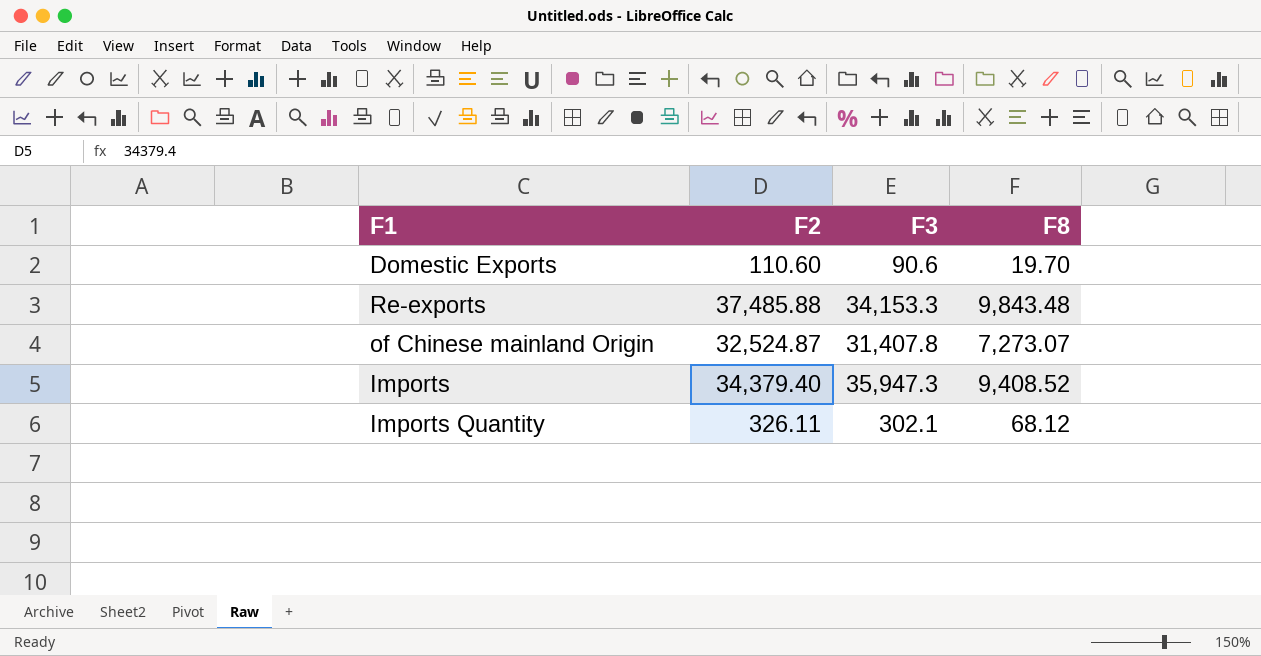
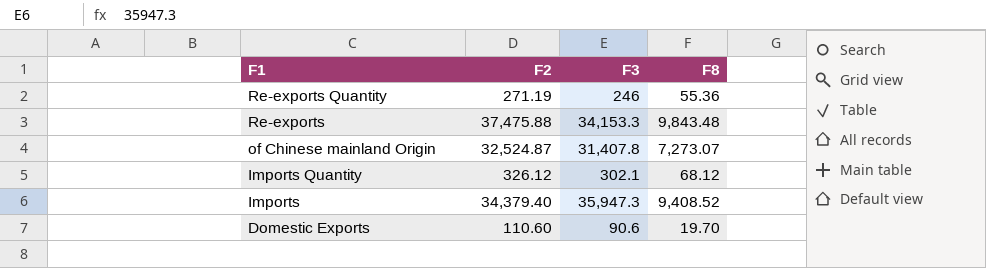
row order: none -> F1 descending
row Re-exports Quantity: none -> 271.19 | 246 | 55.36
Re-exports | F2: 37,485.88 -> 37,475.88
Imports Quantity | F2: 326.11 -> 326.12

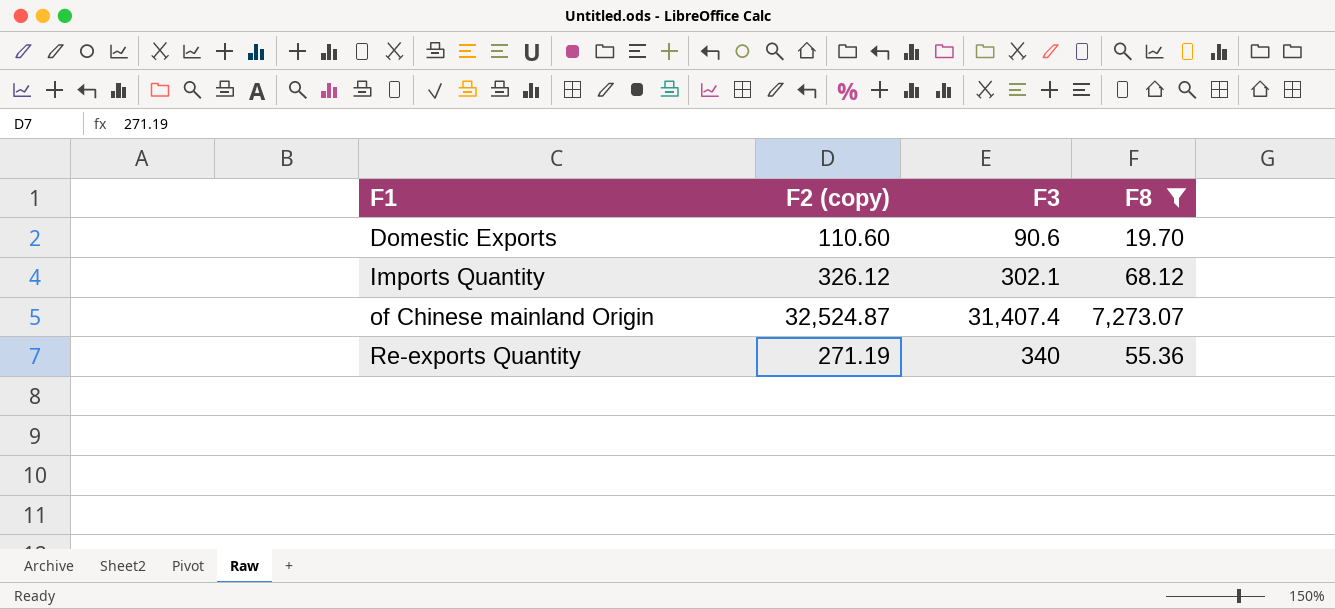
filter: none -> F8 <= 7,273.07
row order: F1 descending -> F1 ascending
column name: F2 -> F2 (copy)
of Chinese mainland Origin | F3: 31,407.8 -> 31,407.4
Re-exports Quantity | F3: 246 -> 340

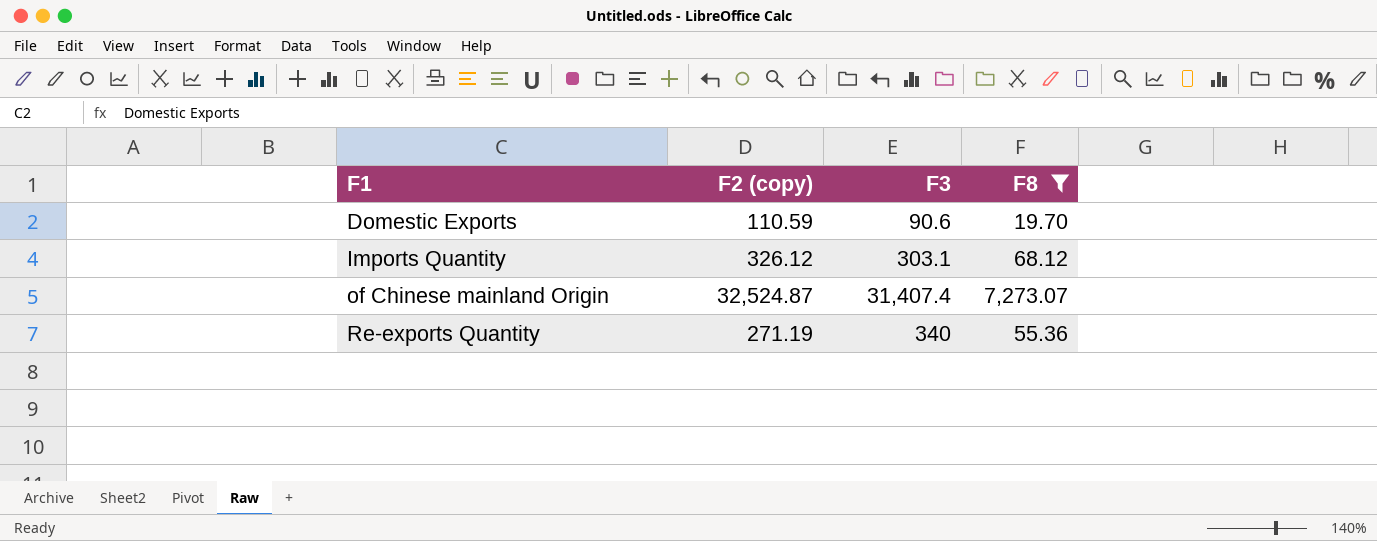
Domestic Exports | F2 (copy): 110.60 -> 110.59
Imports Quantity | F3: 302.1 -> 303.1

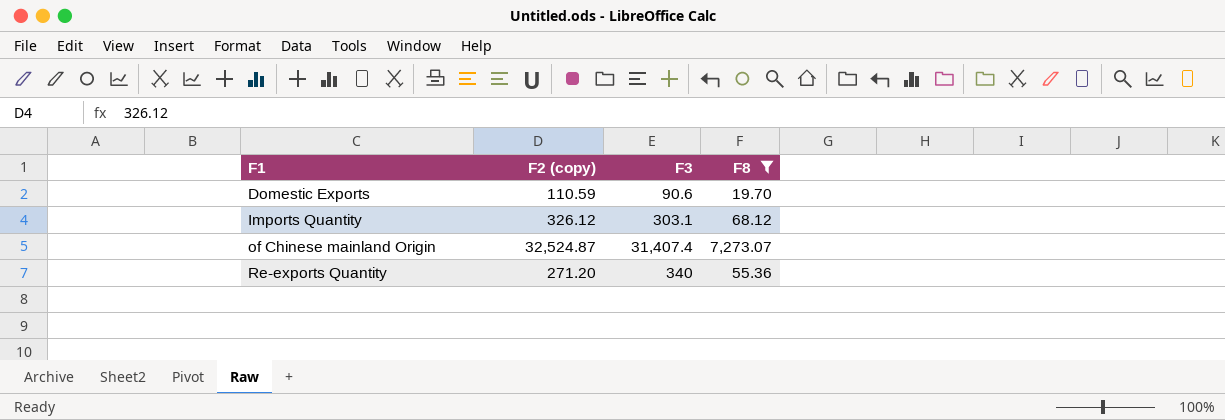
Re-exports Quantity | F2 (copy): 271.19 -> 271.20

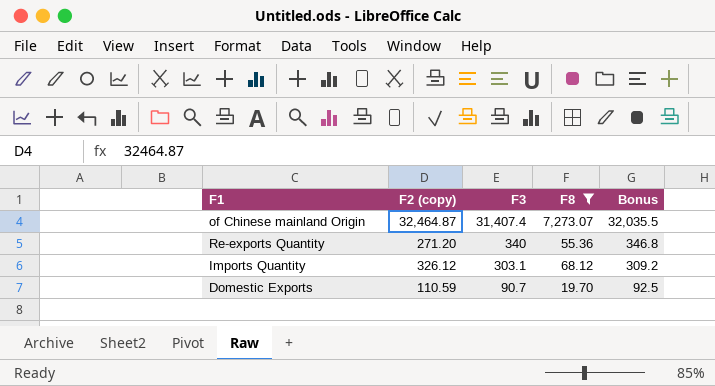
row order: F1 ascending -> F3 descending
column Bonus | formula: none -> [F3] * 1.02
of Chinese mainland Origin | F2 (copy): 32,524.87 -> 32,464.87
Domestic Exports | F3: 90.6 -> 90.7

